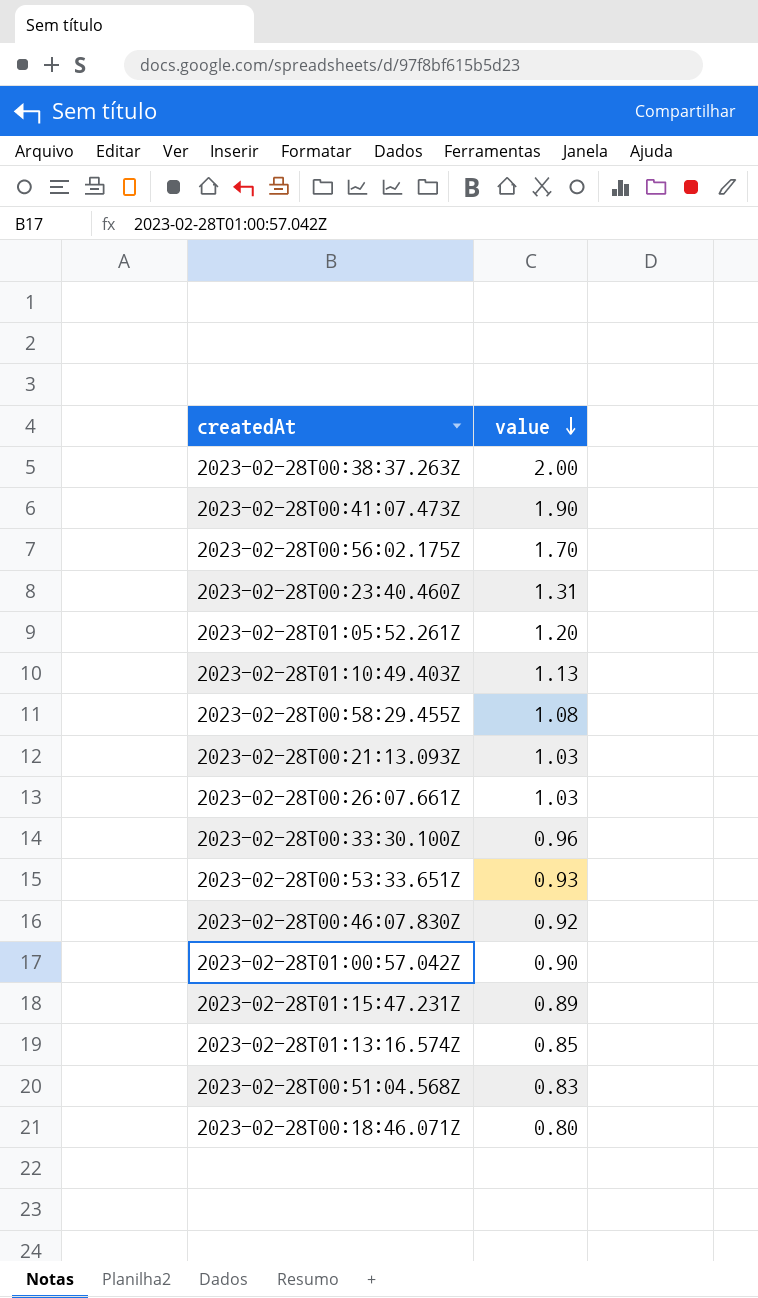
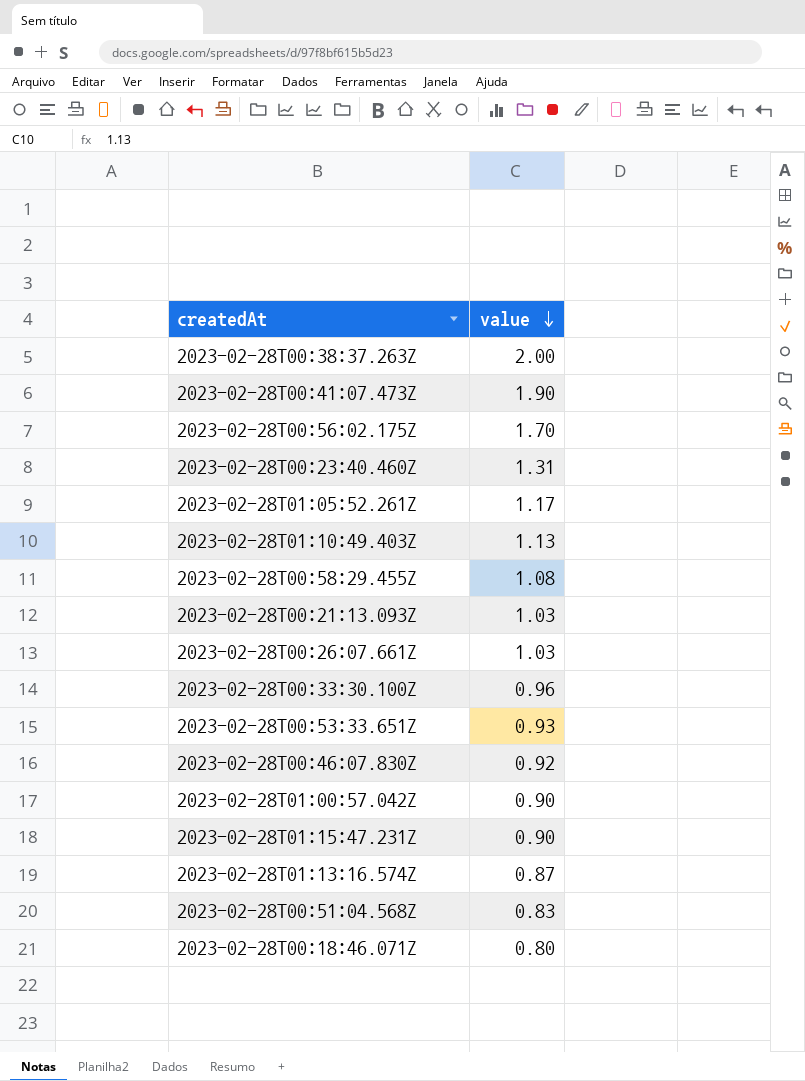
2023-02-28T01:05:52.261Z | value: 1.20 -> 1.17
2023-02-28T01:15:47.231Z | value: 0.89 -> 0.90
2023-02-28T01:13:16.574Z | value: 0.85 -> 0.87

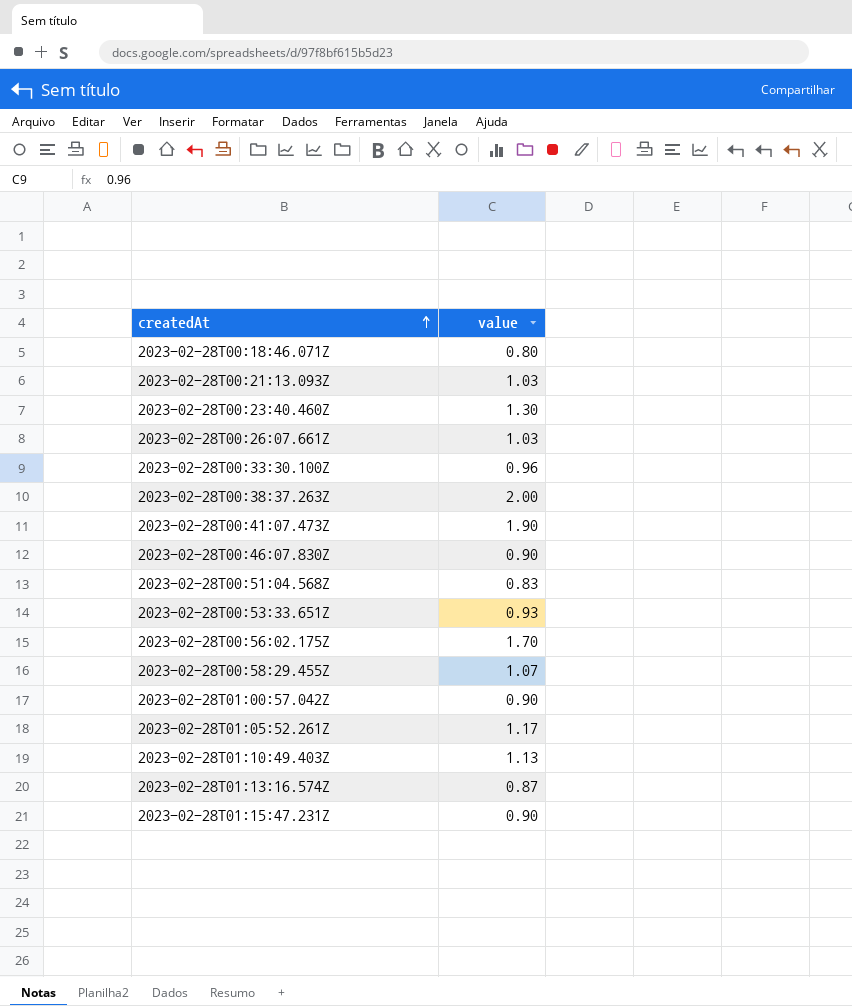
row order: value descending -> createdAt ascending
2023-02-28T00:23:40.460Z | value: 1.31 -> 1.30
2023-02-28T00:46:07.830Z | value: 0.92 -> 0.90
2023-02-28T00:58:29.455Z | value: 1.08 -> 1.07

